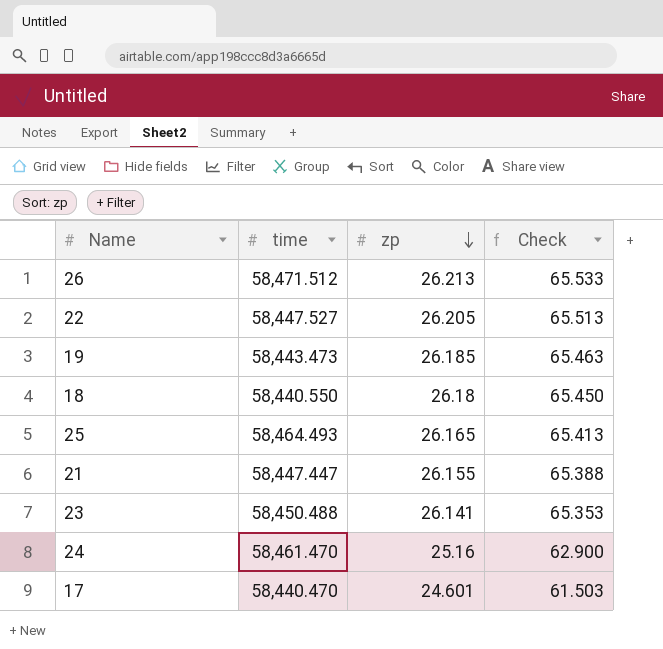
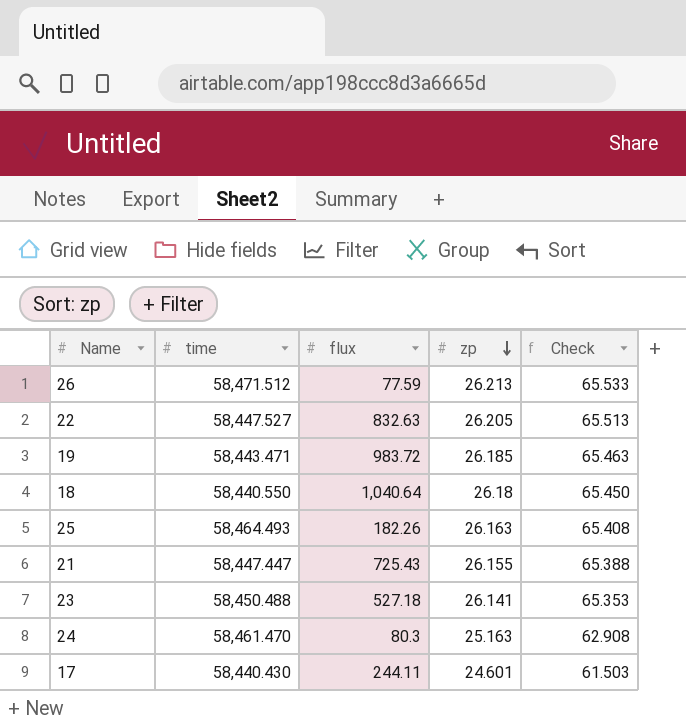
column flux | position: none -> 3
19 | time: 58,443.473 -> 58,443.471
25 | zp: 26.165 -> 26.163
25 | Check: 65.413 -> 65.408
24 | zp: 25.16 -> 25.163
24 | Check: 62.900 -> 62.908
17 | time: 58,440.470 -> 58,440.430

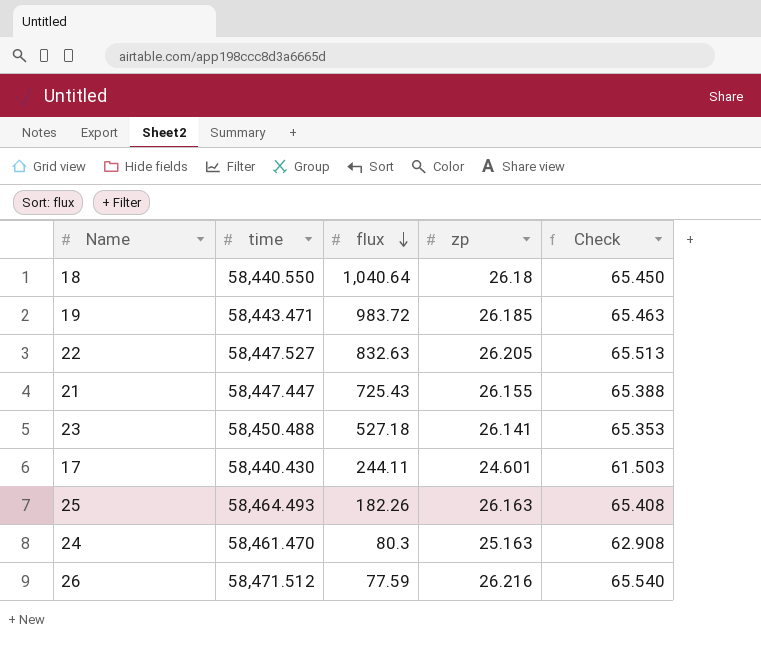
row order: zp descending -> flux descending
26 | zp: 26.213 -> 26.216
26 | Check: 65.533 -> 65.540

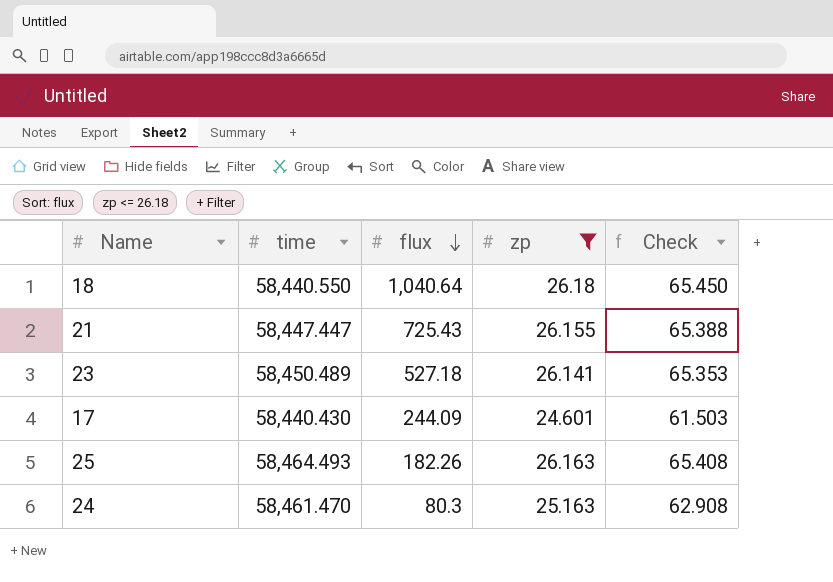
filter: none -> zp <= 26.18
23 | time: 58,450.488 -> 58,450.489
17 | flux: 244.11 -> 244.09

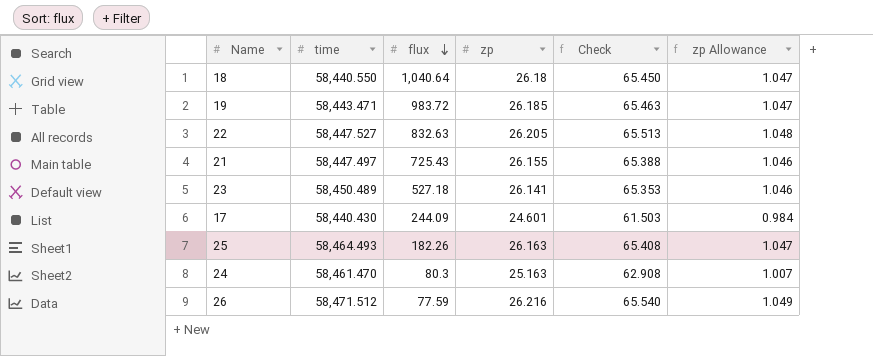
filter: zp <= 26.18 -> none
column zp Allowance | formula: none -> [zp] * 0.04
21 | time: 58,447.447 -> 58,447.497

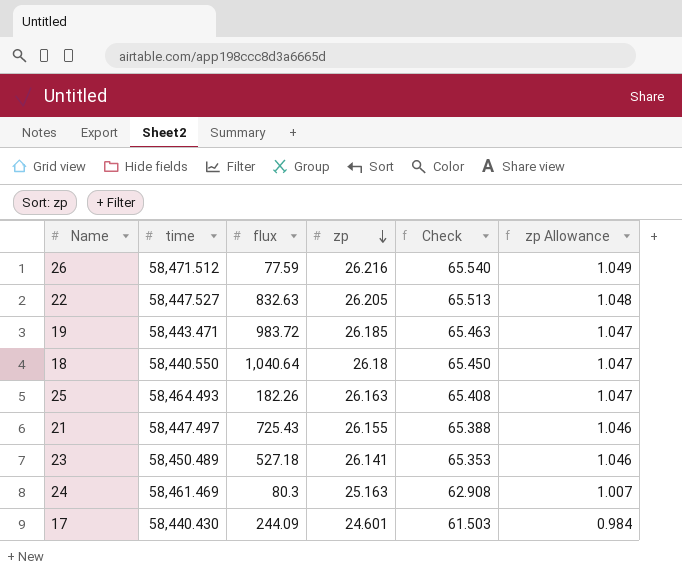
row order: flux descending -> zp descending
24 | time: 58,461.470 -> 58,461.469

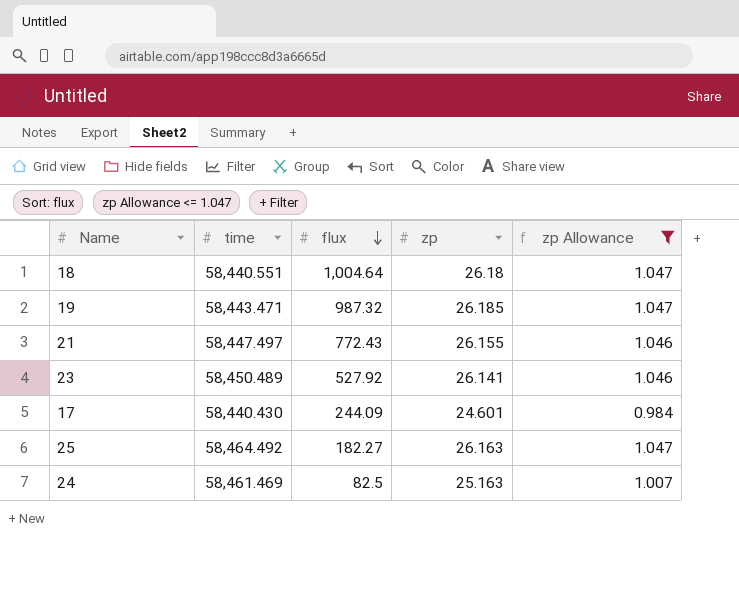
filter: none -> zp Allowance <= 1.047
row order: zp descending -> flux descending
column Check | formula: [zp] * 2.5 -> none
18 | time: 58,440.550 -> 58,440.551
18 | flux: 1,040.64 -> 1,004.64
19 | flux: 983.72 -> 987.32
21 | flux: 725.43 -> 772.43
23 | flux: 527.18 -> 527.92
25 | time: 58,464.493 -> 58,464.492
25 | flux: 182.26 -> 182.27
24 | flux: 80.3 -> 82.5

